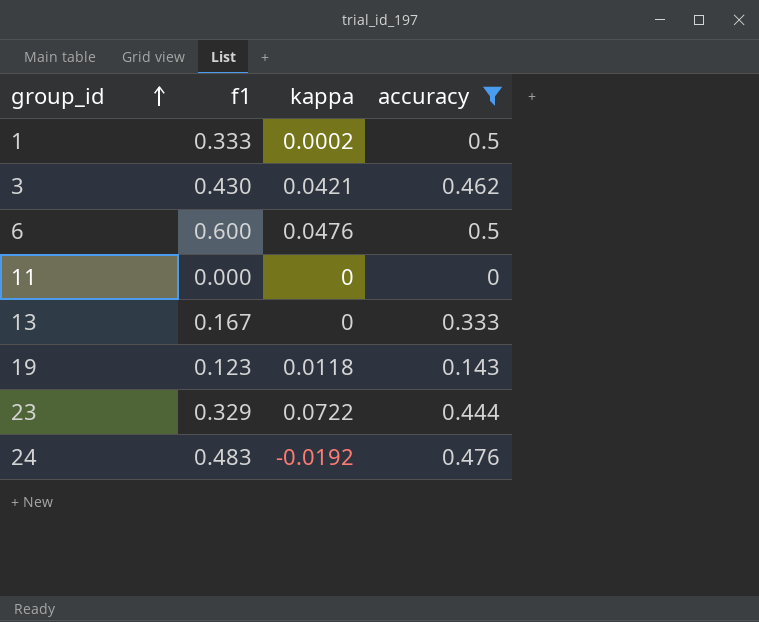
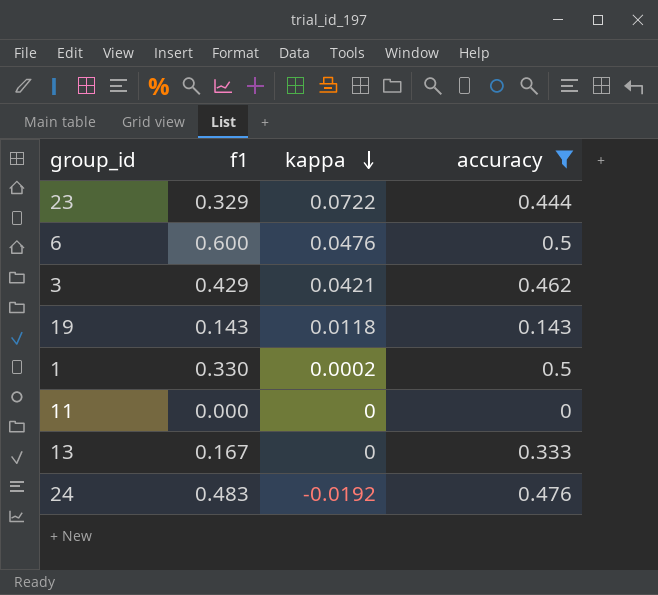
row order: group_id ascending -> kappa descending
3 | f1: 0.430 -> 0.429
19 | f1: 0.123 -> 0.143
1 | f1: 0.333 -> 0.330

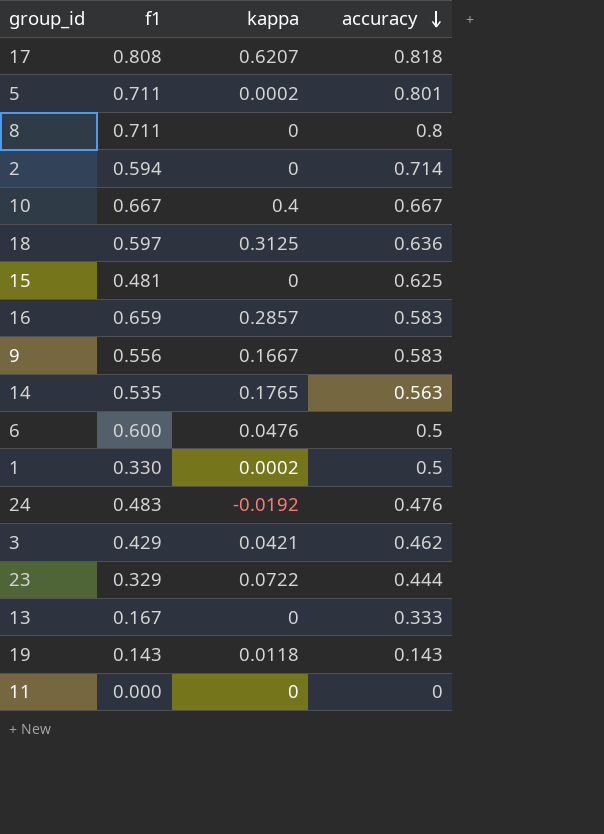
filter: accuracy <= 0.5 -> none
row order: kappa descending -> accuracy descending

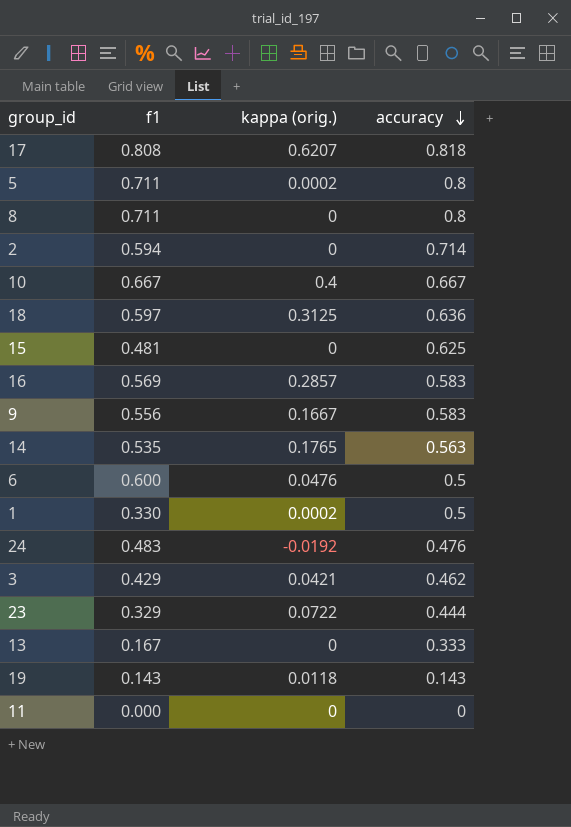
column name: kappa -> kappa (orig.)
5 | accuracy: 0.801 -> 0.8
16 | f1: 0.659 -> 0.569

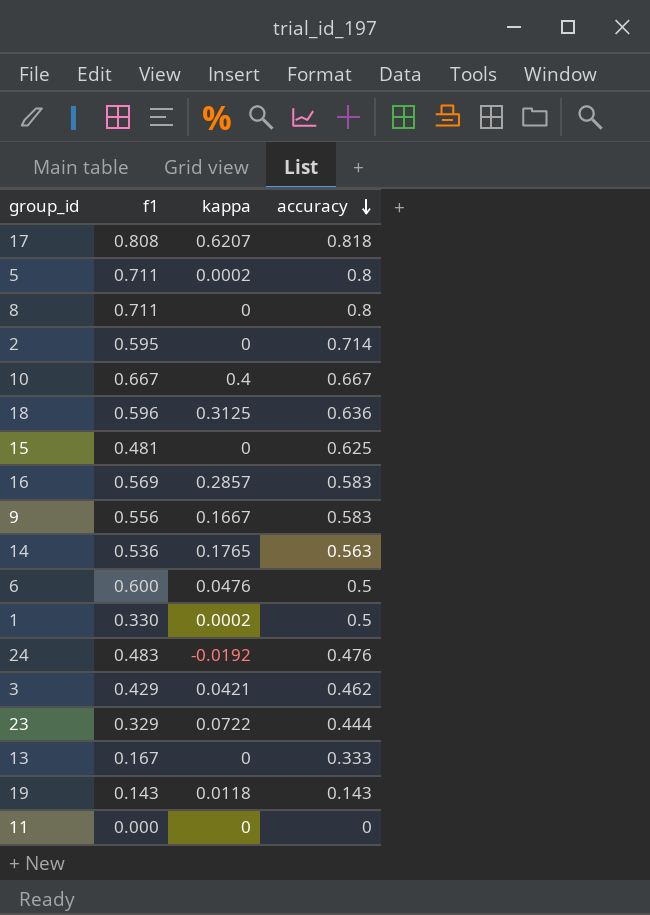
column name: kappa (orig.) -> kappa
2 | f1: 0.594 -> 0.595
18 | f1: 0.597 -> 0.596
14 | f1: 0.535 -> 0.536

